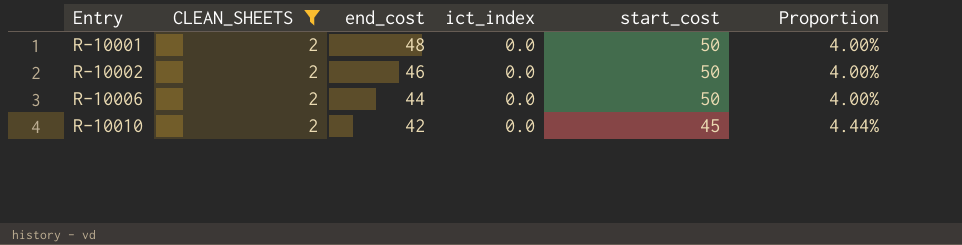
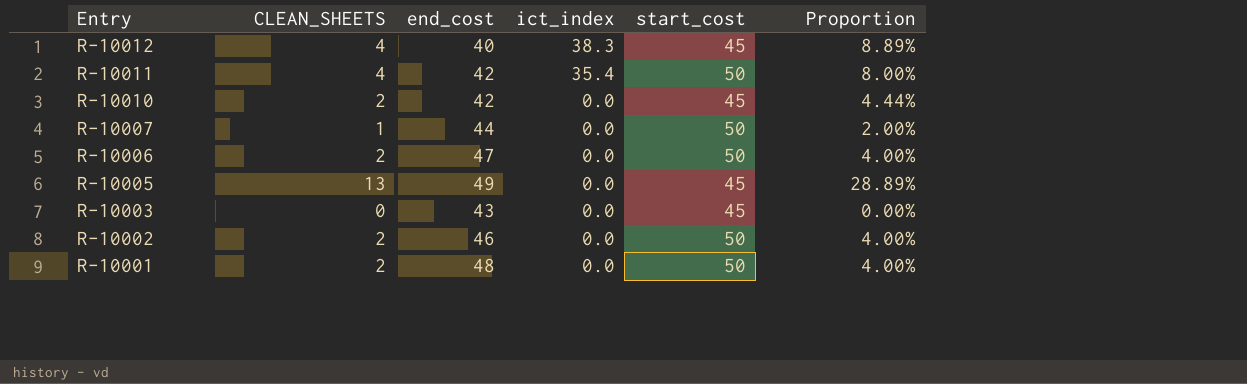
filter: CLEAN_SHEETS = 2 -> none
row order: Entry ascending -> Entry descending
R-10006 | end_cost: 44 -> 47

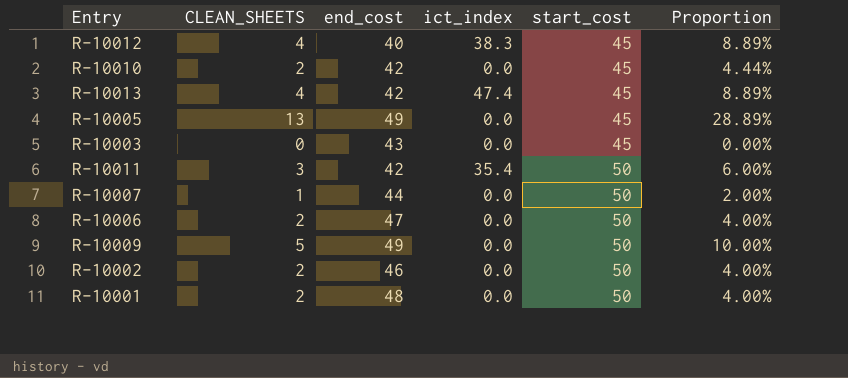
row order: Entry descending -> start_cost ascending
row R-10013: none -> 4 | 42 | 47.4 | 45 | 8.89%
R-10011 | CLEAN_SHEETS: 4 -> 3
R-10011 | Proportion: 8.00% -> 6.00%
row R-10009: none -> 5 | 49 | 0.0 | 50 | 10.00%

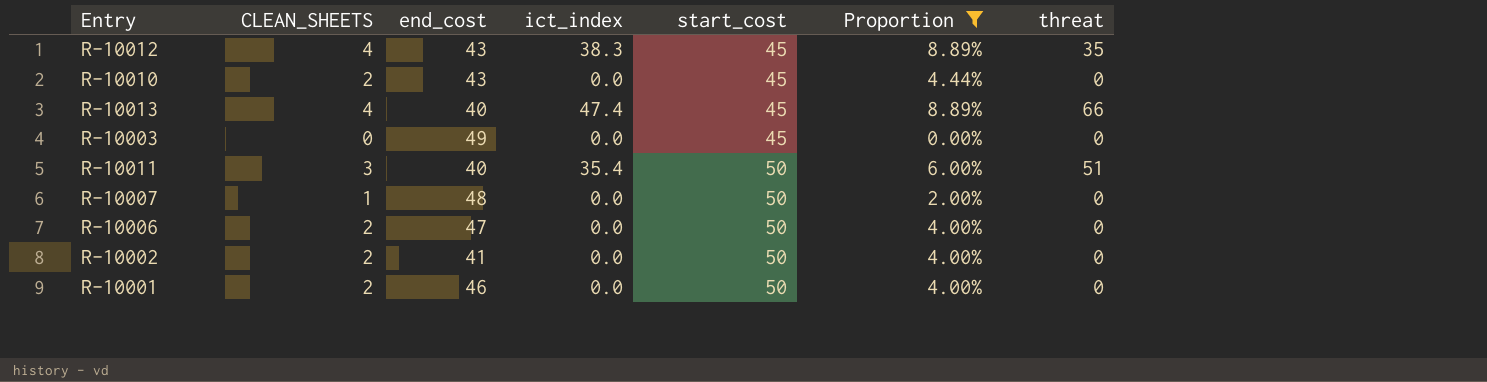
filter: none -> Proportion <= 8.89%
column threat | position: none -> 7
R-10012 | end_cost: 40 -> 43
R-10010 | end_cost: 42 -> 43
R-10013 | end_cost: 42 -> 40
R-10003 | end_cost: 43 -> 49
R-10011 | end_cost: 42 -> 40
R-10007 | end_cost: 44 -> 48
R-10002 | end_cost: 46 -> 41
R-10001 | end_cost: 48 -> 46

